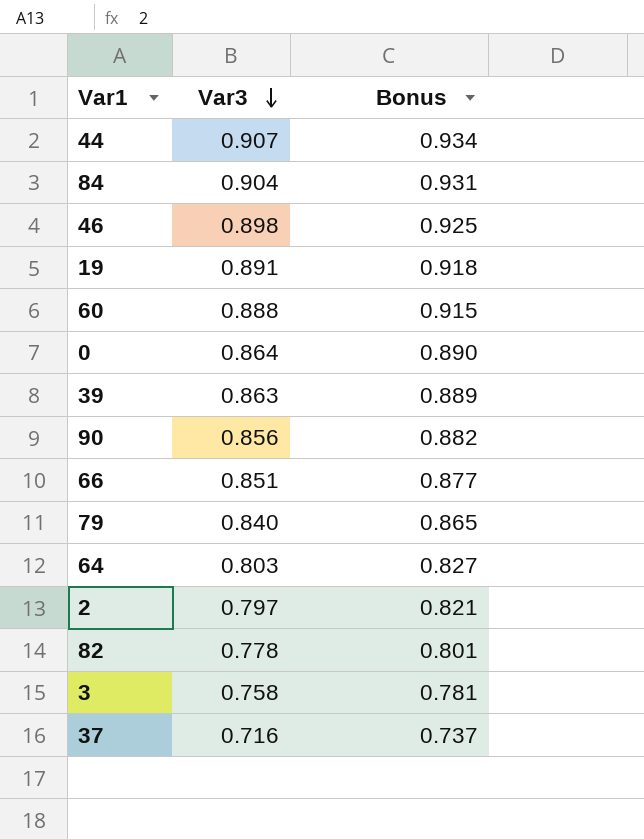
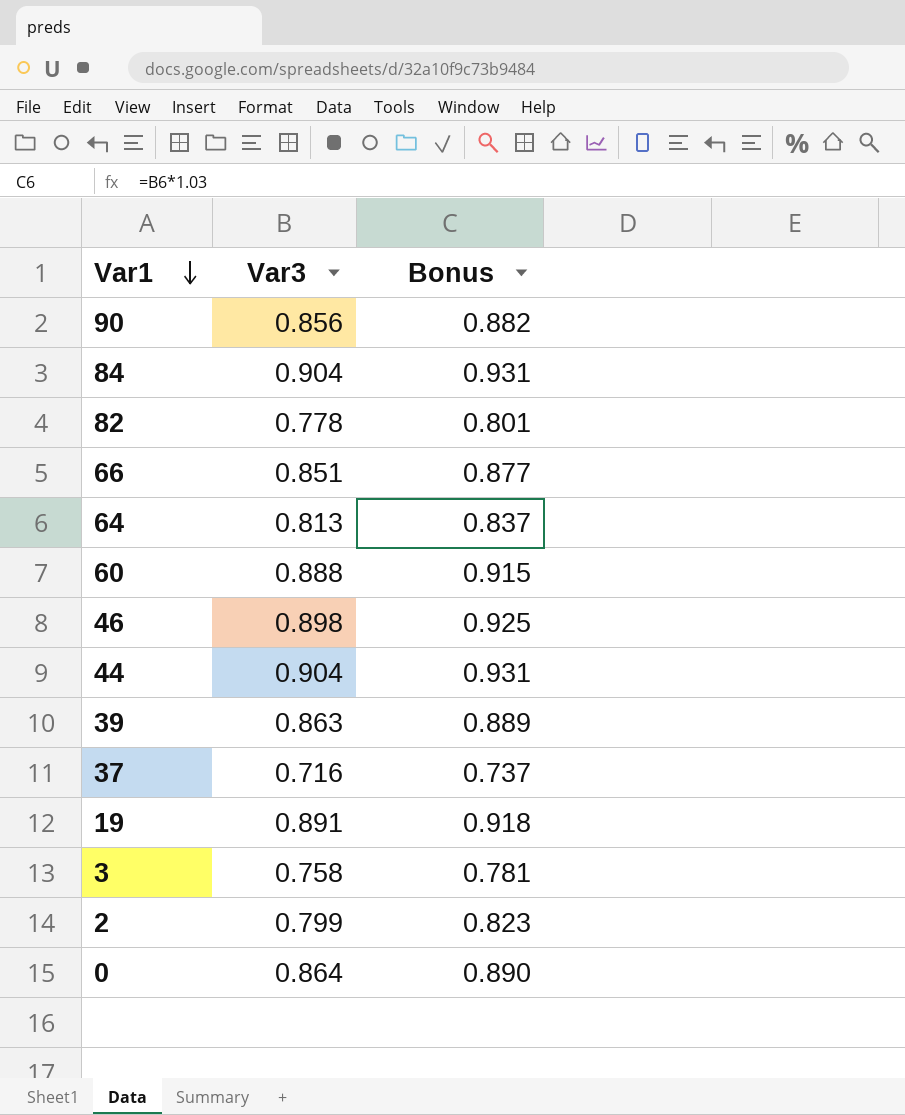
row order: Var3 descending -> Var1 descending
row 79: 0.840 | 0.865 -> none
64 | Var3: 0.803 -> 0.813
64 | Bonus: 0.827 -> 0.837
44 | Var3: 0.907 -> 0.904
44 | Bonus: 0.934 -> 0.931
2 | Var3: 0.797 -> 0.799
2 | Bonus: 0.821 -> 0.823

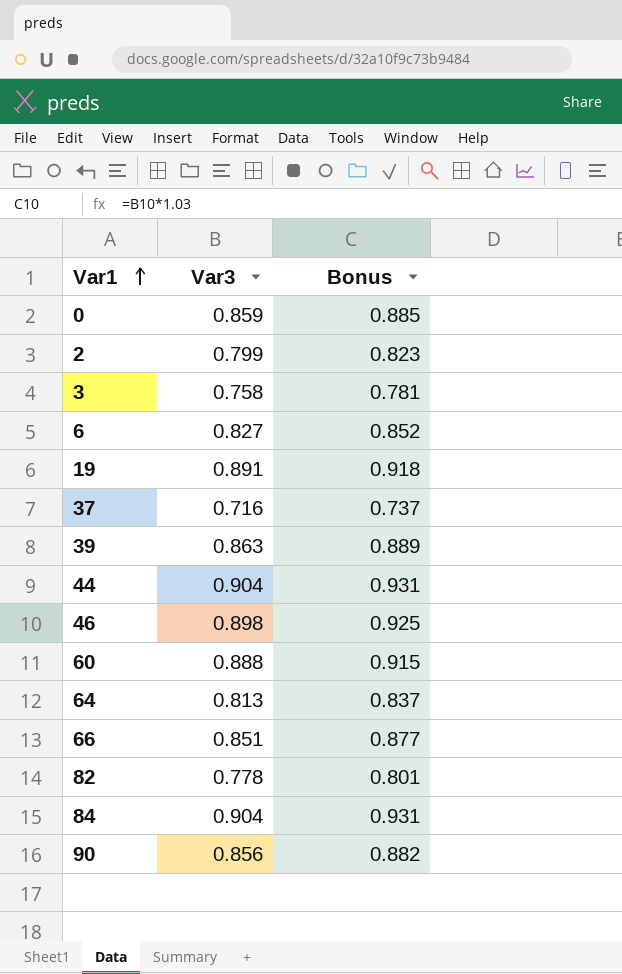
row order: Var1 descending -> Var1 ascending
0 | Var3: 0.864 -> 0.859
0 | Bonus: 0.890 -> 0.885
row 6: none -> 0.827 | 0.852

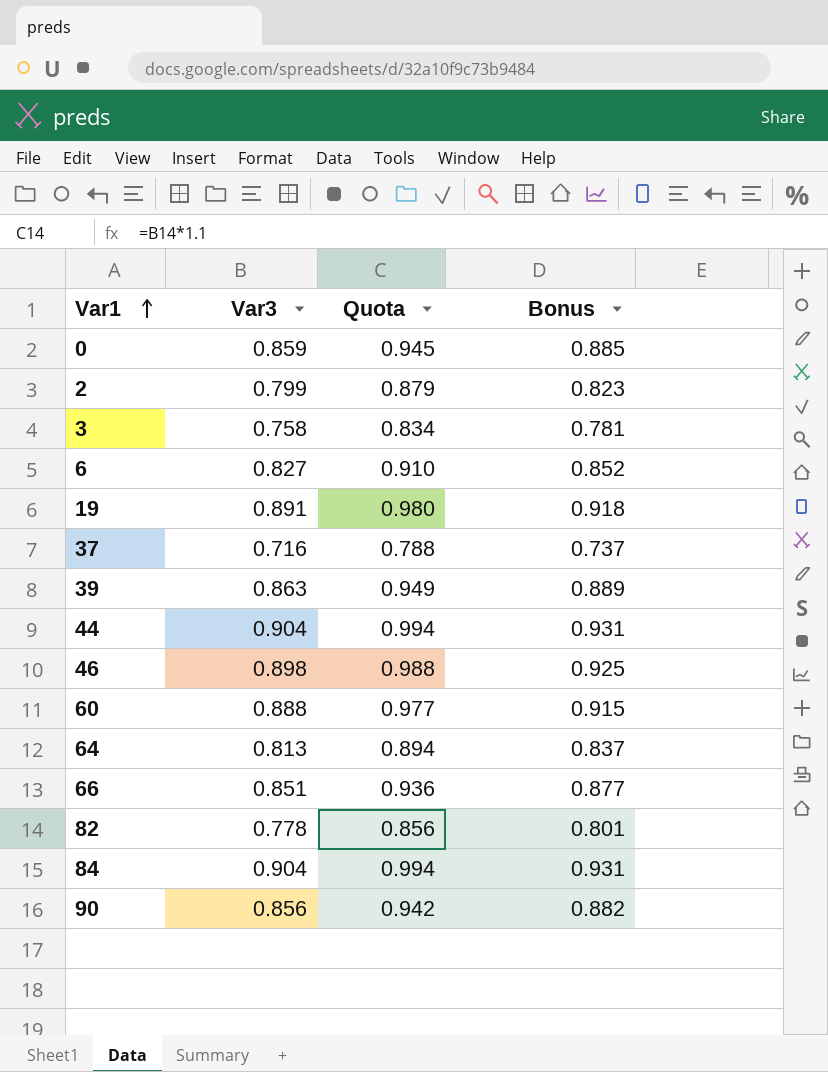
column Quota | formula: none -> [Var3] * 1.1

